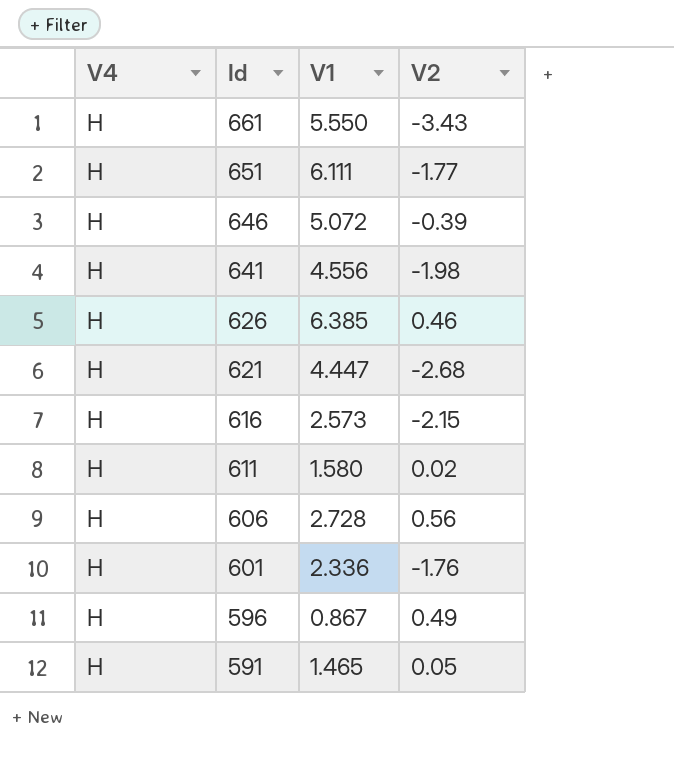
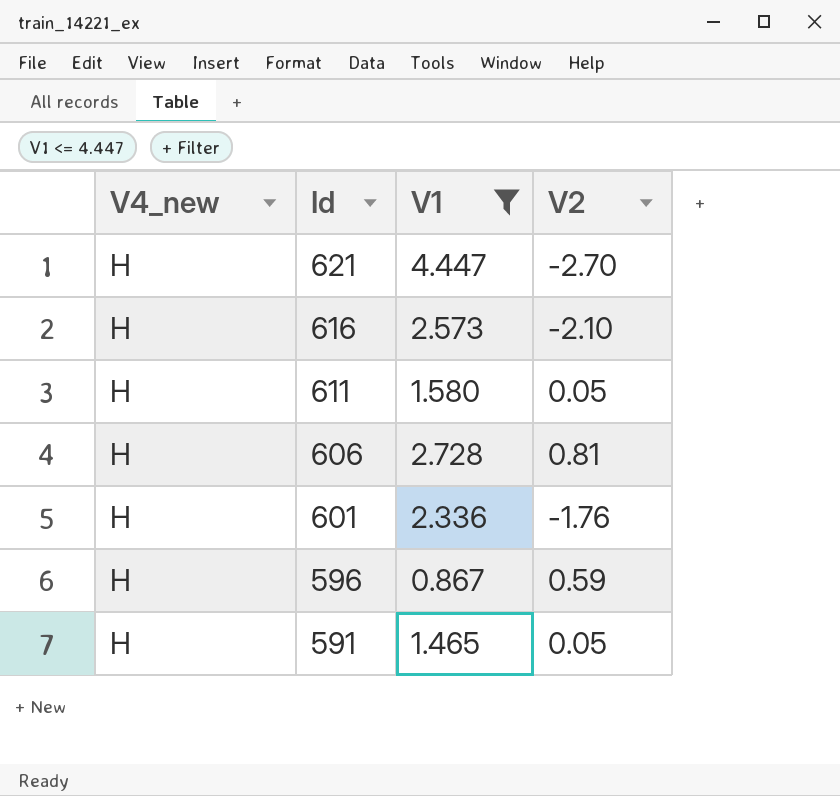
filter: none -> V1 <= 4.447
column name: V4 -> V4_new
621 | V2: -2.68 -> -2.70
616 | V2: -2.15 -> -2.10
611 | V2: 0.02 -> 0.05
606 | V2: 0.56 -> 0.81
596 | V2: 0.49 -> 0.59

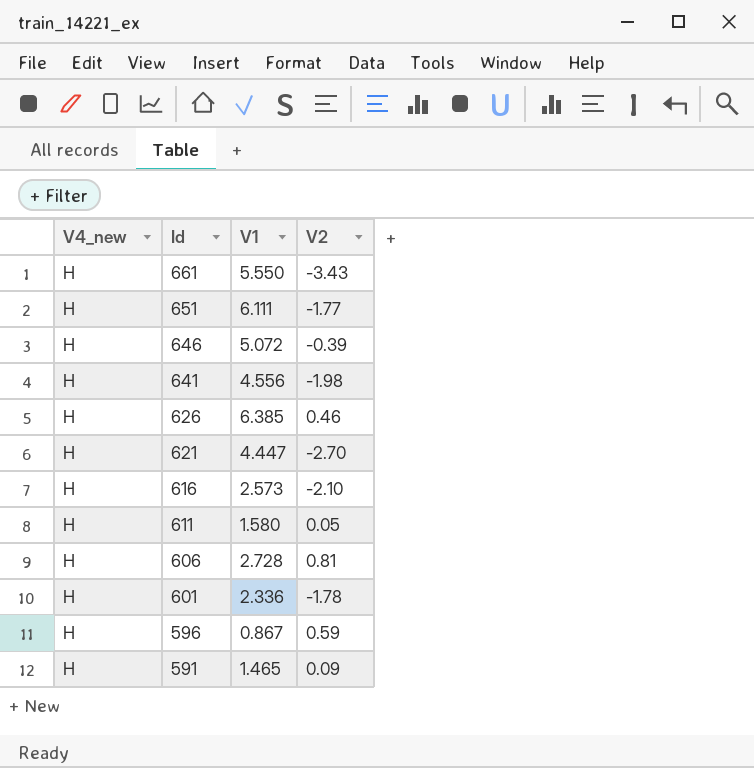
filter: V1 <= 4.447 -> none
601 | V2: -1.76 -> -1.78
591 | V2: 0.05 -> 0.09

